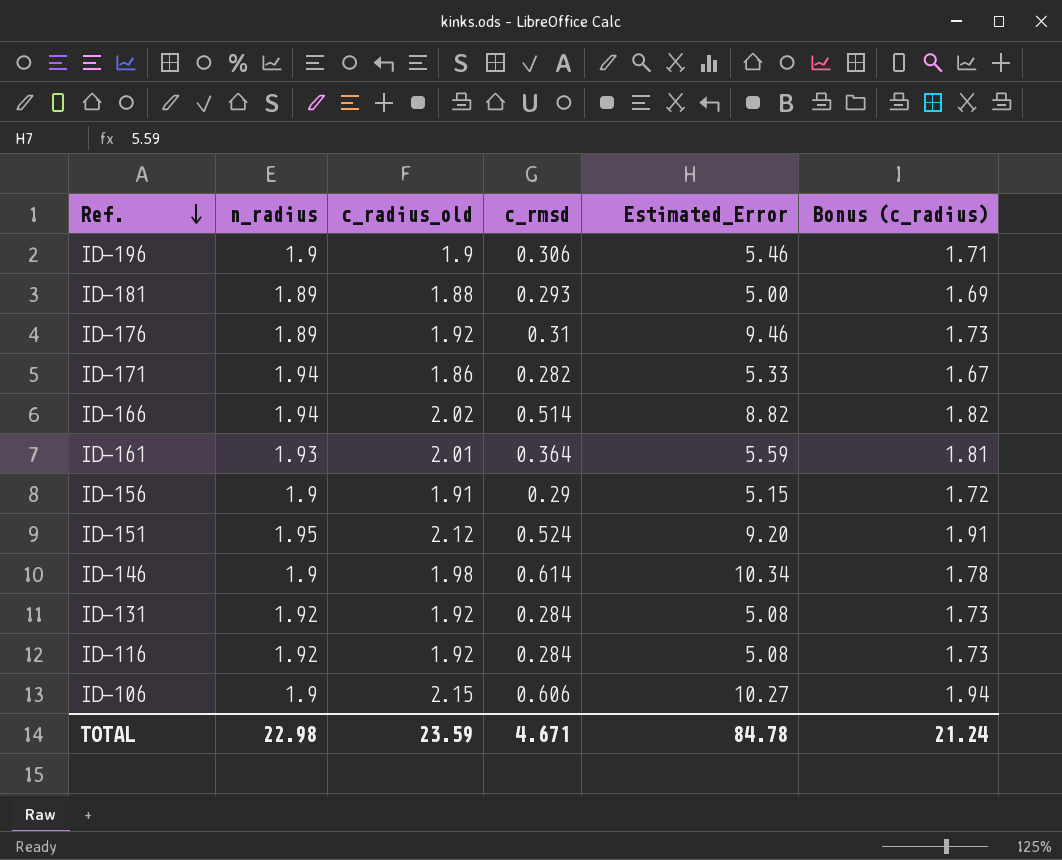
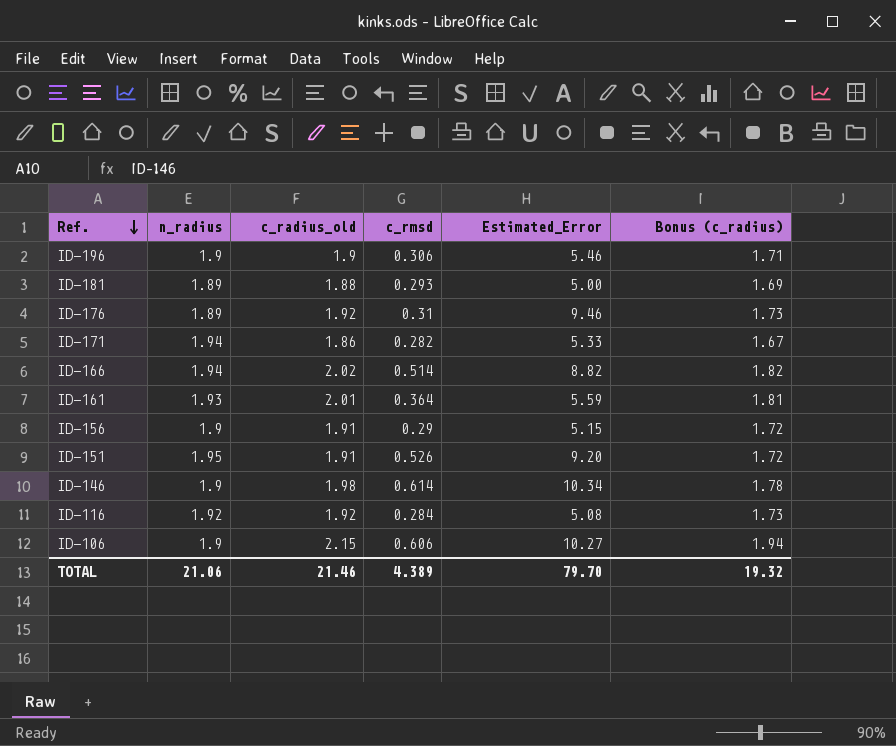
row ID-131: 1.92 | 1.92 | 0.284 | 5.08 | 1.73 -> none
ID-151 | c_radius_old: 2.12 -> 1.91
ID-151 | c_rmsd: 0.524 -> 0.526
ID-151 | Bonus (c_radius): 1.91 -> 1.72
TOTAL | n_radius: 22.98 -> 21.06
TOTAL | c_radius_old: 23.59 -> 21.46
TOTAL | c_rmsd: 4.671 -> 4.389
TOTAL | Estimated_Error: 84.78 -> 79.70
TOTAL | Bonus (c_radius): 21.24 -> 19.32

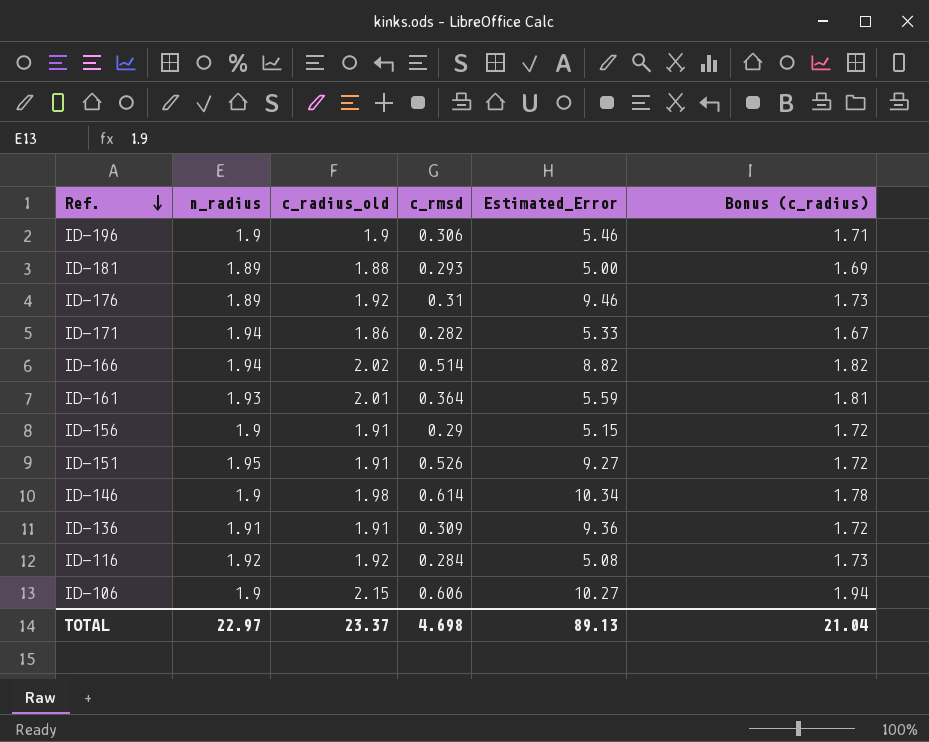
ID-151 | Estimated_Error: 9.20 -> 9.27
row ID-136: none -> 1.91 | 1.91 | 0.309 | 9.36 | 1.72
TOTAL | n_radius: 21.06 -> 22.97
TOTAL | c_radius_old: 21.46 -> 23.37
TOTAL | c_rmsd: 4.389 -> 4.698
TOTAL | Estimated_Error: 79.70 -> 89.13
TOTAL | Bonus (c_radius): 19.32 -> 21.04

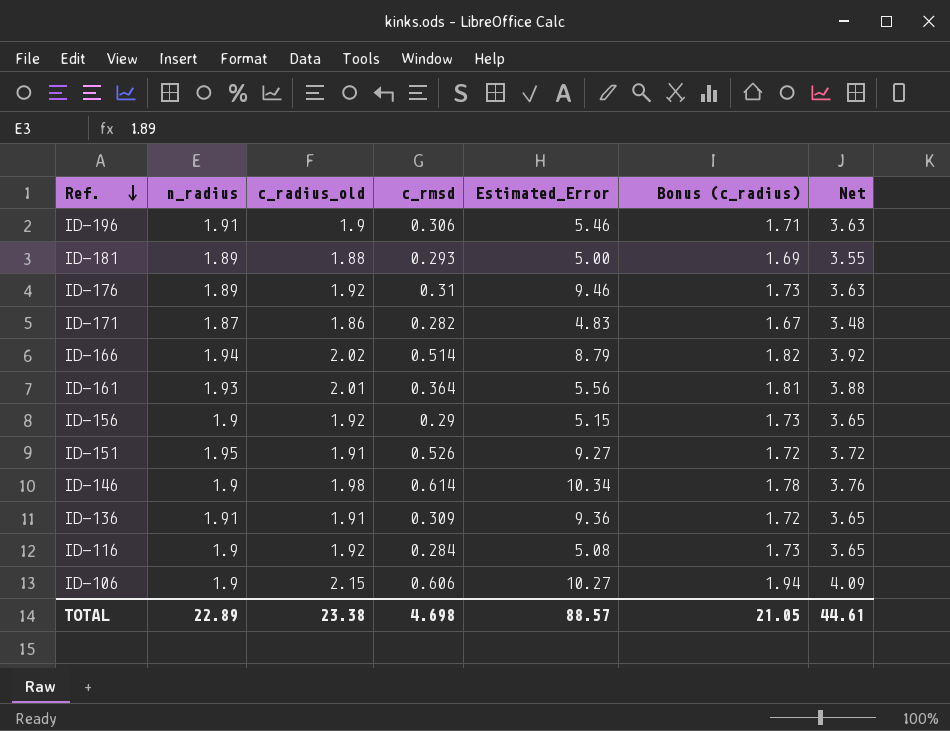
column Net | formula: none -> [n_radius] * [c_radius_old]
ID-196 | n_radius: 1.9 -> 1.91
ID-171 | n_radius: 1.94 -> 1.87
ID-171 | Estimated_Error: 5.33 -> 4.83
ID-166 | Estimated_Error: 8.82 -> 8.79
ID-161 | Estimated_Error: 5.59 -> 5.56
ID-156 | c_radius_old: 1.91 -> 1.92
ID-156 | Bonus (c_radius): 1.72 -> 1.73
ID-116 | n_radius: 1.92 -> 1.9
TOTAL | n_radius: 22.97 -> 22.89
TOTAL | c_radius_old: 23.37 -> 23.38
TOTAL | Estimated_Error: 89.13 -> 88.57
TOTAL | Bonus (c_radius): 21.04 -> 21.05

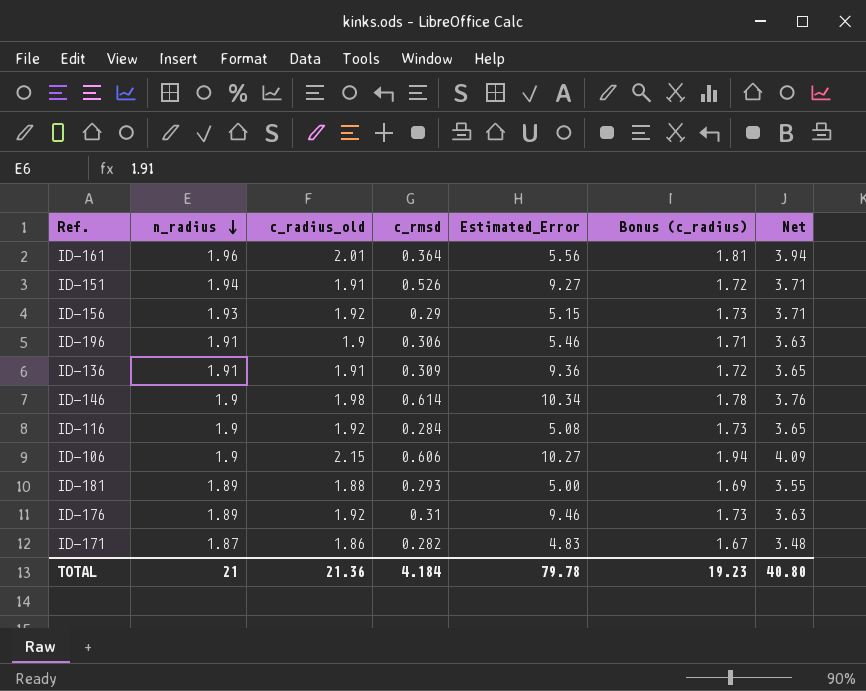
row order: Ref. descending -> n_radius descending
row ID-166: 1.94 | 2.02 | 0.514 | 8.79 | 1.82 | 3.92 -> none
ID-161 | n_radius: 1.93 -> 1.96
ID-161 | Net: 3.88 -> 3.94
ID-151 | n_radius: 1.95 -> 1.94
ID-151 | Net: 3.72 -> 3.71
ID-156 | n_radius: 1.9 -> 1.93
ID-156 | Net: 3.65 -> 3.71
TOTAL | n_radius: 22.89 -> 21
TOTAL | c_radius_old: 23.38 -> 21.36
TOTAL | c_rmsd: 4.698 -> 4.184
TOTAL | Estimated_Error: 88.57 -> 79.78
TOTAL | Bonus (c_radius): 21.05 -> 19.23
TOTAL | Net: 44.61 -> 40.80

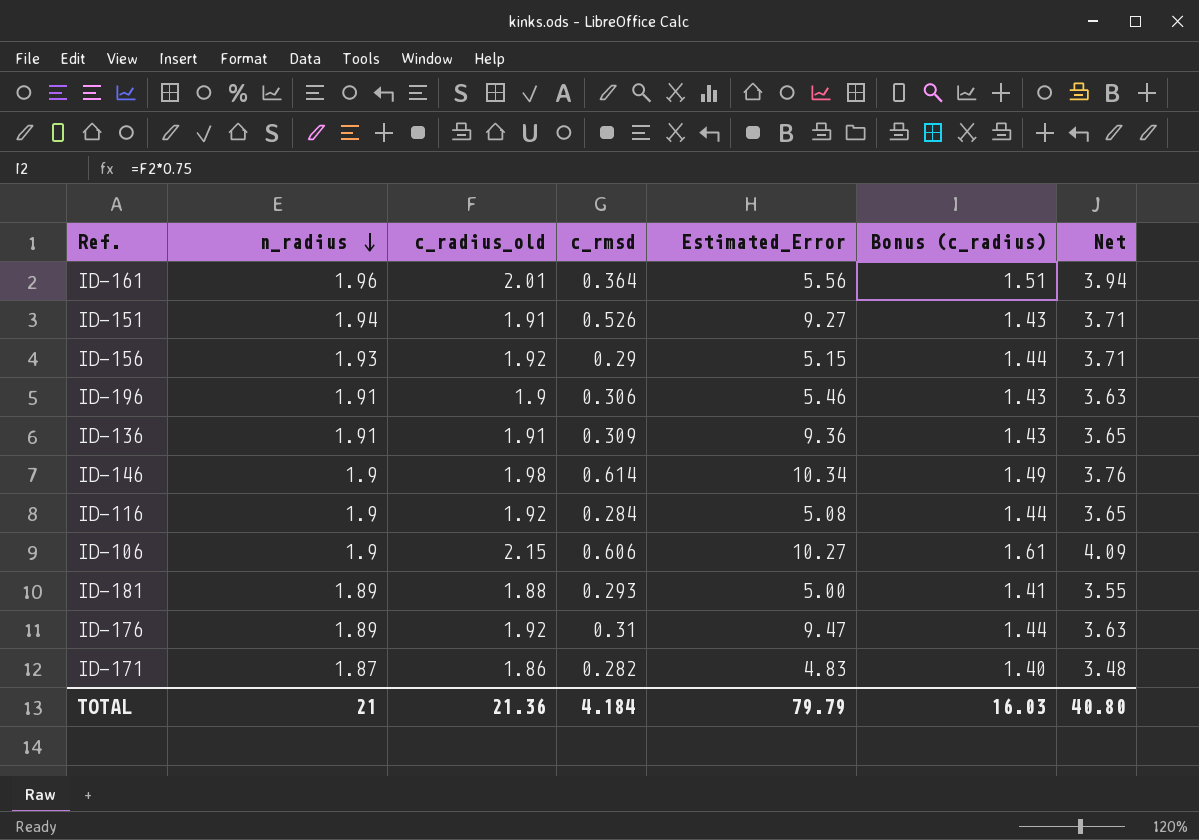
column Bonus (c_radius) | formula: [c_radius_old] * 0.9 -> [c_radius_old] * 0.75
ID-176 | Estimated_Error: 9.46 -> 9.47
TOTAL | Estimated_Error: 79.78 -> 79.79
TOTAL | Bonus (c_radius): 19.23 -> 16.03

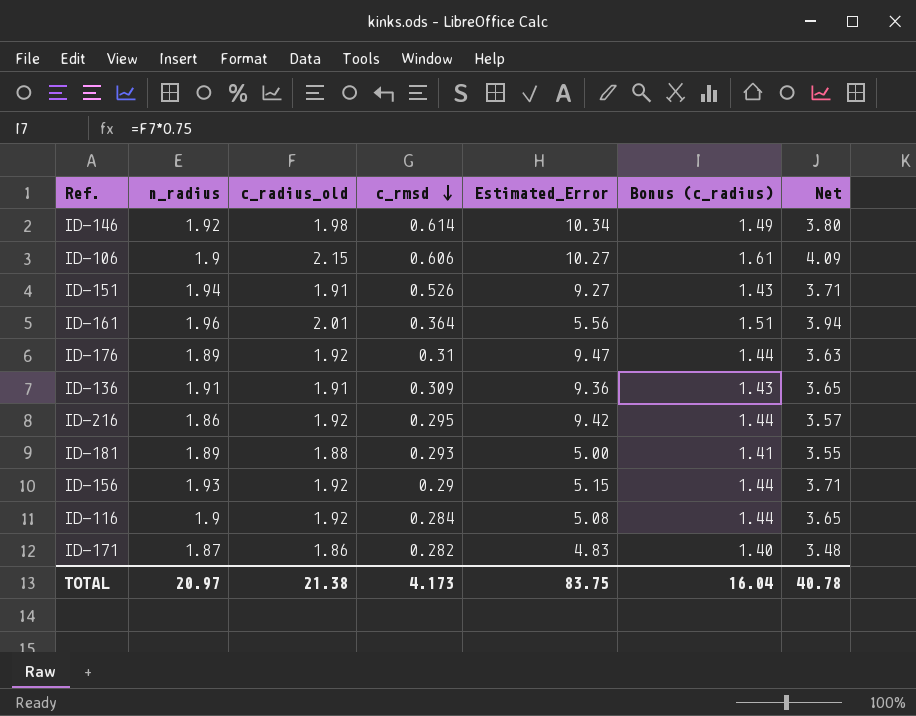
row order: n_radius descending -> c_rmsd descending
row ID-196: 1.91 | 1.9 | 0.306 | 5.46 | 1.43 | 3.63 -> none
ID-146 | n_radius: 1.9 -> 1.92
ID-146 | Net: 3.76 -> 3.80
row ID-216: none -> 1.86 | 1.92 | 0.295 | 9.42 | 1.44 | 3.57
TOTAL | n_radius: 21 -> 20.97
TOTAL | c_radius_old: 21.36 -> 21.38
TOTAL | c_rmsd: 4.184 -> 4.173
TOTAL | Estimated_Error: 79.79 -> 83.75
TOTAL | Bonus (c_radius): 16.03 -> 16.04
TOTAL | Net: 40.80 -> 40.78

